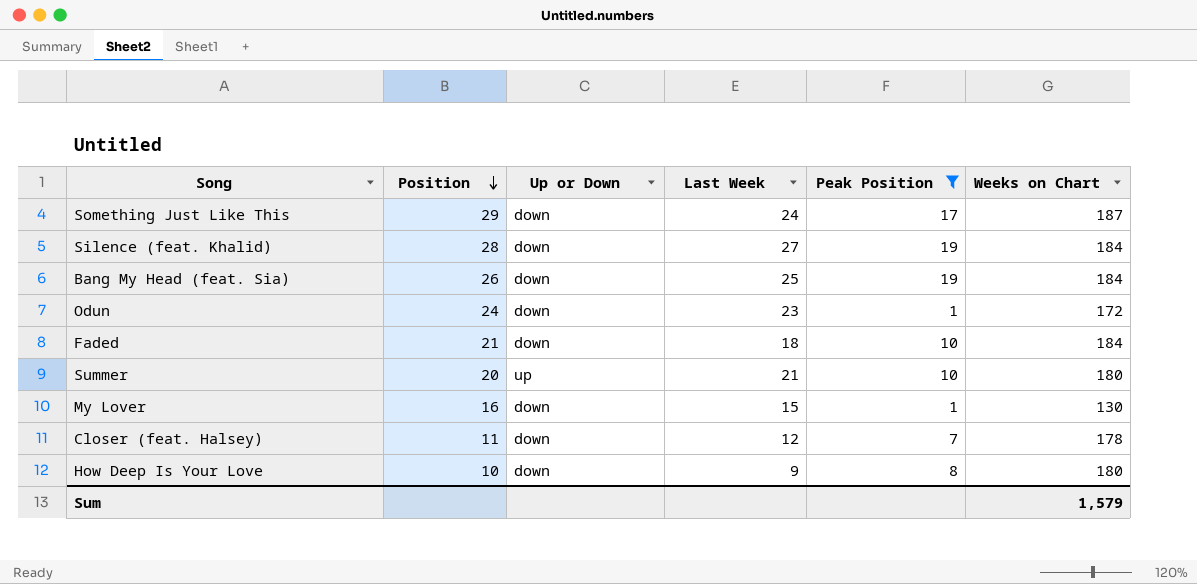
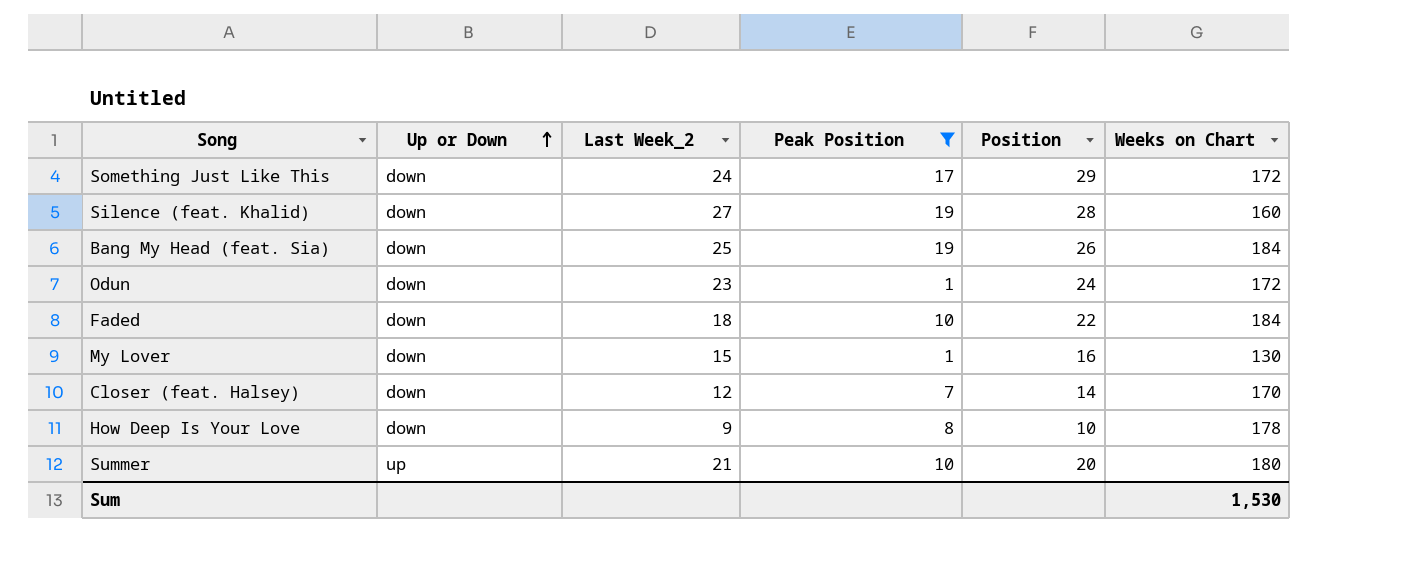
row order: Position descending -> Up or Down ascending
column name: Last Week -> Last Week_2
column Position | position: 2 -> 5
Something Just Like This | Weeks on Chart: 187 -> 172
Silence (feat. Khalid) | Weeks on Chart: 184 -> 160
Faded | Position: 21 -> 22
Closer (feat. Halsey) | Position: 11 -> 14
Closer (feat. Halsey) | Weeks on Chart: 178 -> 170
How Deep Is Your Love | Weeks on Chart: 180 -> 178
Sum | Weeks on Chart: 1,579 -> 1,530

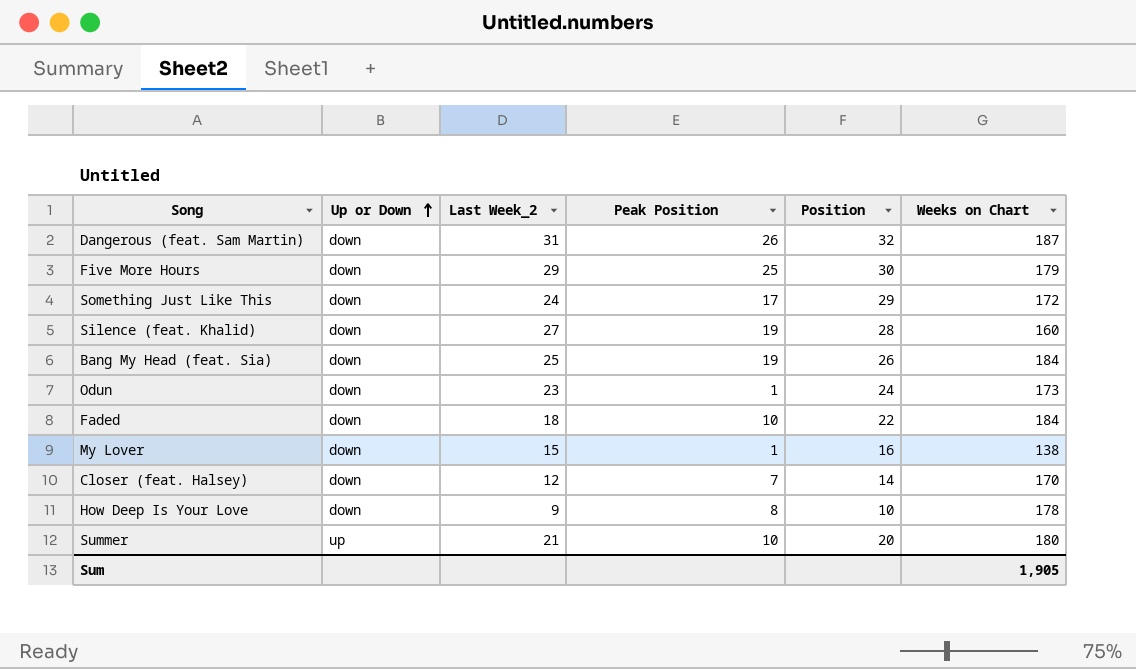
filter: Peak Position <= 19 -> none
Odun | Weeks on Chart: 172 -> 173
My Lover | Weeks on Chart: 130 -> 138
Sum | Weeks on Chart: 1,530 -> 1,905

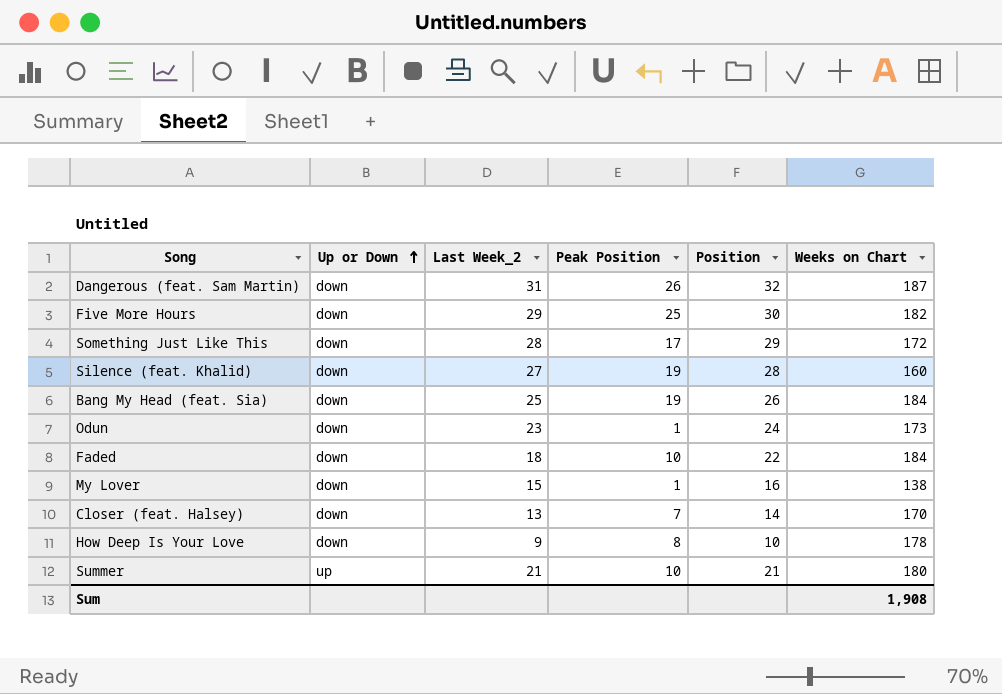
Five More Hours | Weeks on Chart: 179 -> 182
Something Just Like This | Last Week_2: 24 -> 28
Closer (feat. Halsey) | Last Week_2: 12 -> 13
Summer | Position: 20 -> 21
Sum | Weeks on Chart: 1,905 -> 1,908

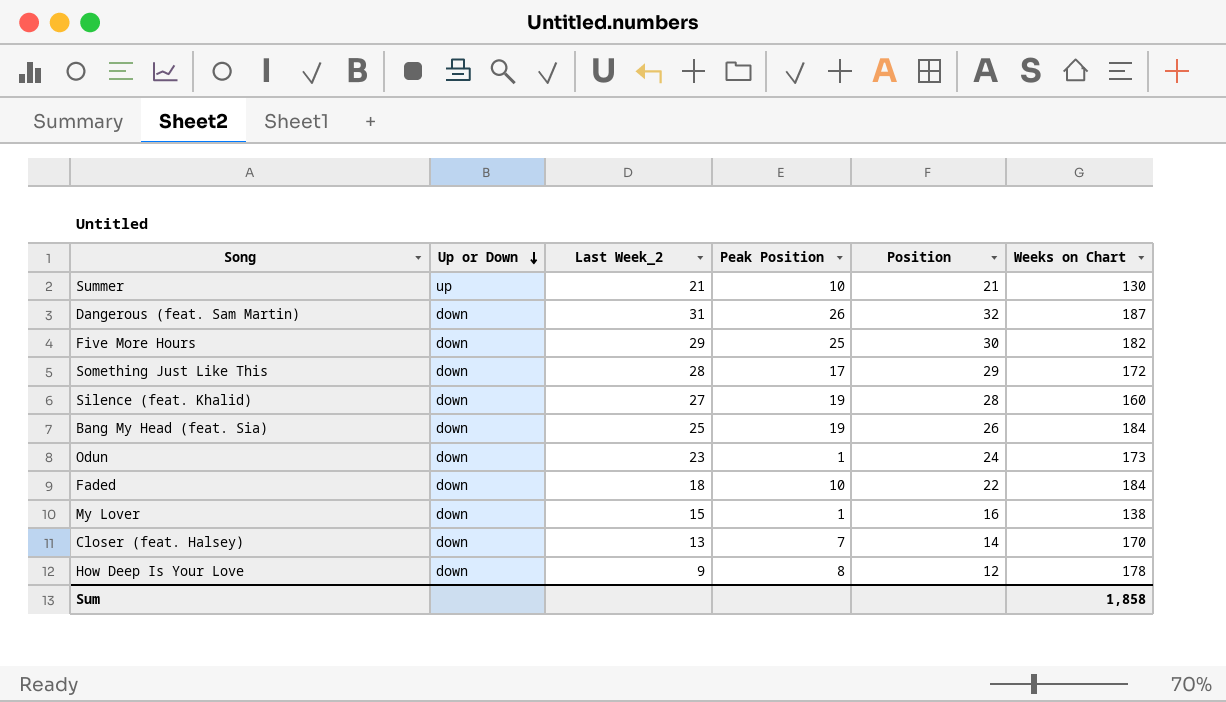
row order: Up or Down ascending -> Up or Down descending
Summer | Weeks on Chart: 180 -> 130
How Deep Is Your Love | Position: 10 -> 12
Sum | Weeks on Chart: 1,908 -> 1,858

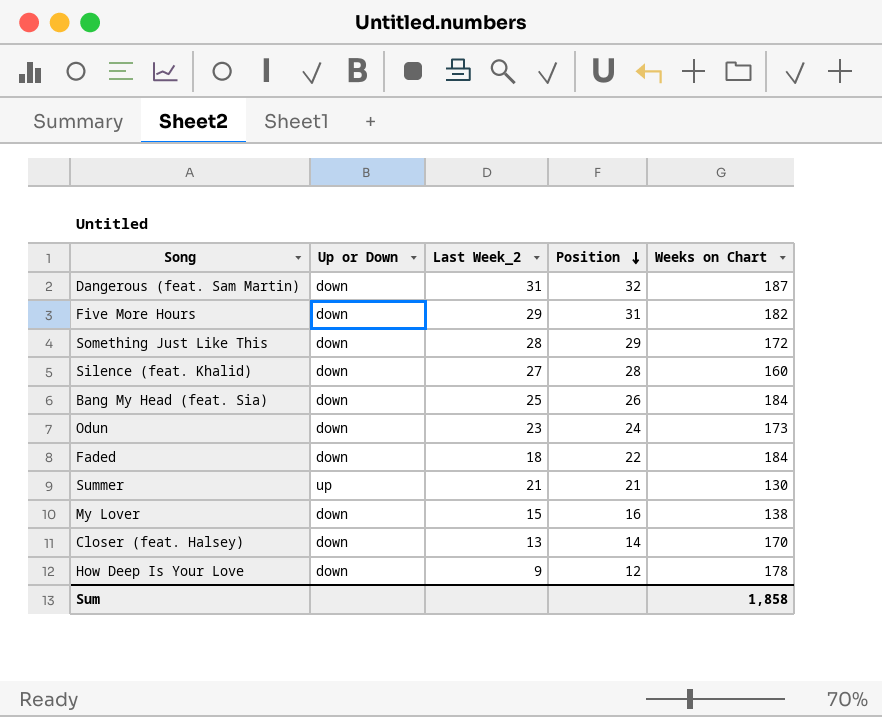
row order: Up or Down descending -> Position descending
column Peak Position | position: 4 -> none
Five More Hours | Position: 30 -> 31

